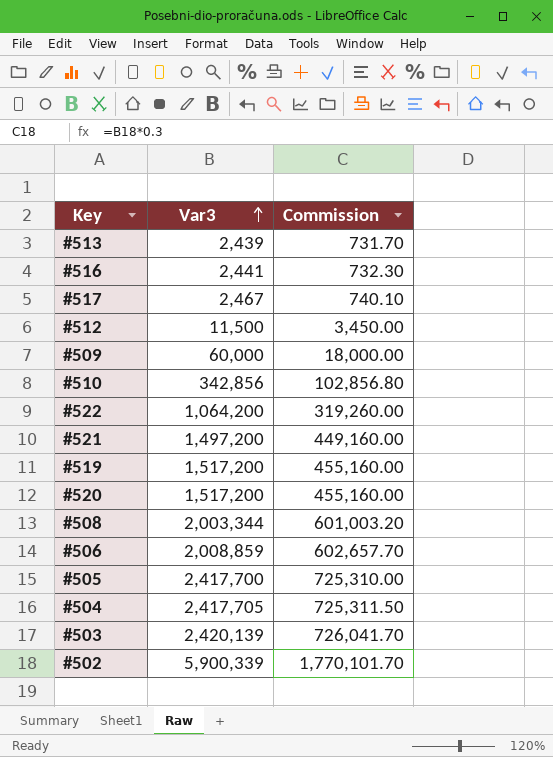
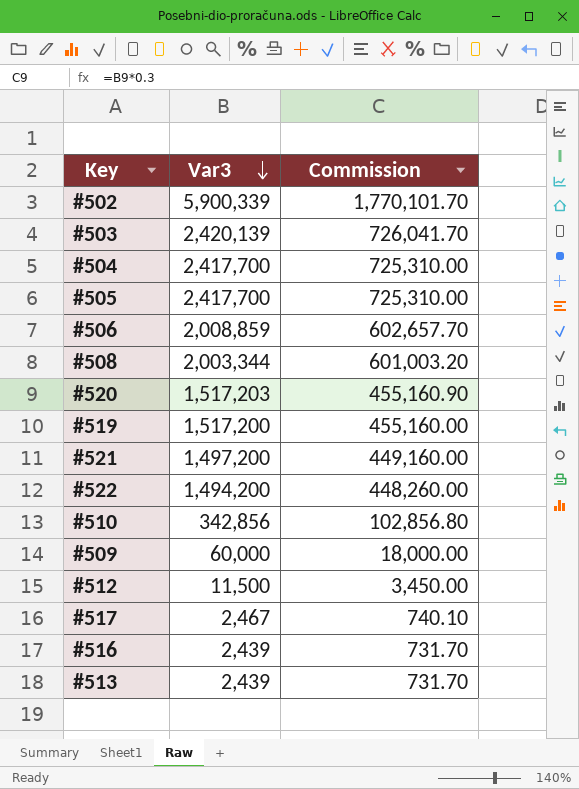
row order: Var3 ascending -> Var3 descending
#504 | Var3: 2,417,705 -> 2,417,700
#504 | Commission: 725,311.50 -> 725,310.00
#520 | Var3: 1,517,200 -> 1,517,203
#520 | Commission: 455,160.00 -> 455,160.90
#522 | Var3: 1,064,200 -> 1,494,200
#522 | Commission: 319,260.00 -> 448,260.00
#516 | Var3: 2,441 -> 2,439
#516 | Commission: 732.30 -> 731.70

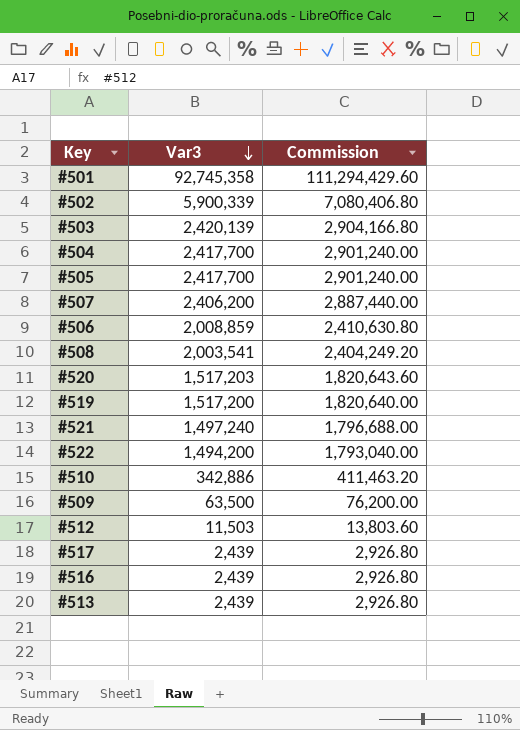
column Commission | formula: [Var3] * 0.3 -> [Var3] * 1.2
row #501: none -> 92,745,358 | 111,294,429.60
row #507: none -> 2,406,200 | 2,887,440.00
#508 | Var3: 2,003,344 -> 2,003,541
#521 | Var3: 1,497,200 -> 1,497,240
#510 | Var3: 342,856 -> 342,886
#509 | Var3: 60,000 -> 63,500
#512 | Var3: 11,500 -> 11,503
#517 | Var3: 2,467 -> 2,439

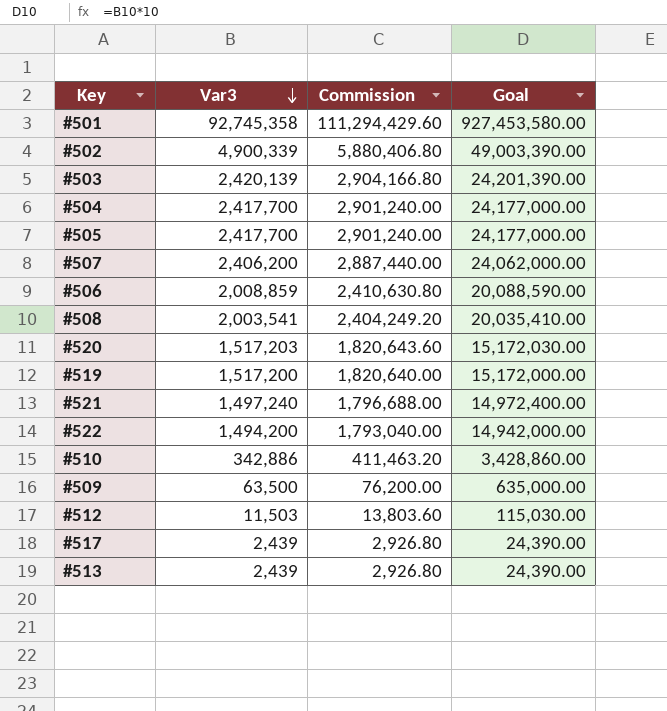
column Goal | formula: none -> [Var3] * 10
row #516: 2,439 | 2,926.80 -> none
#502 | Var3: 5,900,339 -> 4,900,339
#502 | Commission: 7,080,406.80 -> 5,880,406.80

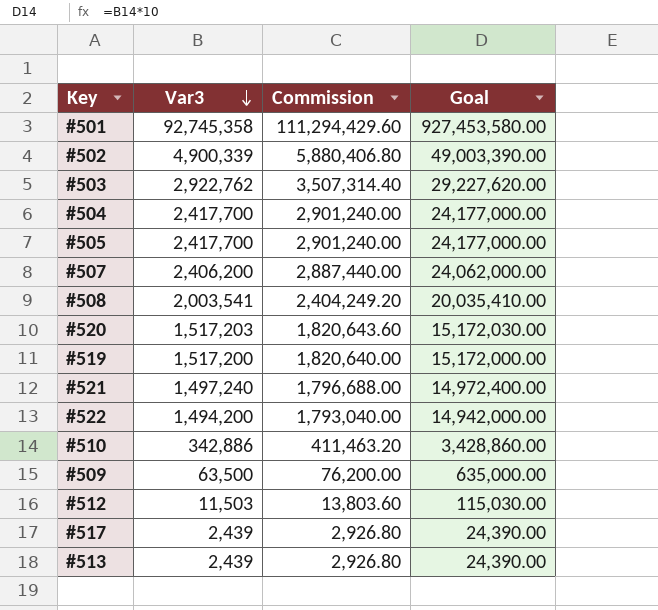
row #506: 2,008,859 | 2,410,630.80 | 20,088,590.00 -> none
#503 | Var3: 2,420,139 -> 2,922,762
#503 | Commission: 2,904,166.80 -> 3,507,314.40
#503 | Goal: 24,201,390.00 -> 29,227,620.00

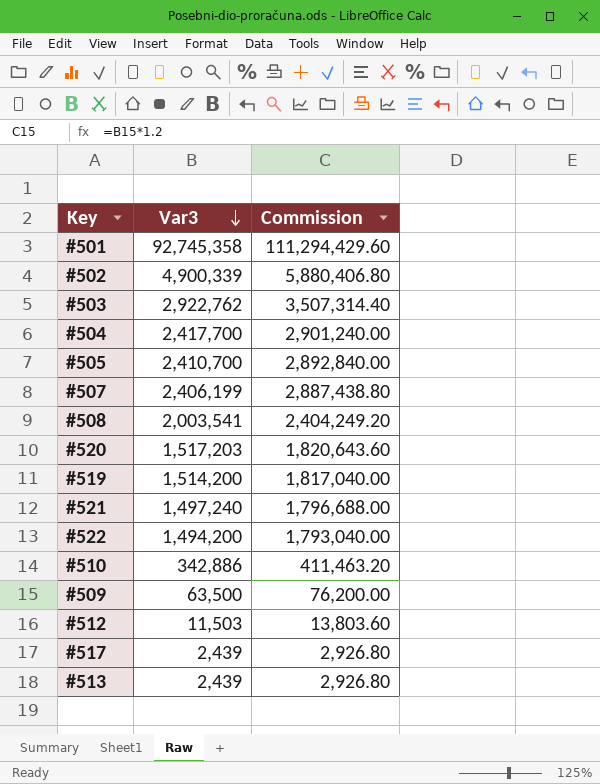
column Goal | formula: [Var3] * 10 -> none
#505 | Var3: 2,417,700 -> 2,410,700
#505 | Commission: 2,901,240.00 -> 2,892,840.00
#507 | Var3: 2,406,200 -> 2,406,199
#507 | Commission: 2,887,440.00 -> 2,887,438.80
#519 | Var3: 1,517,200 -> 1,514,200
#519 | Commission: 1,820,640.00 -> 1,817,040.00

